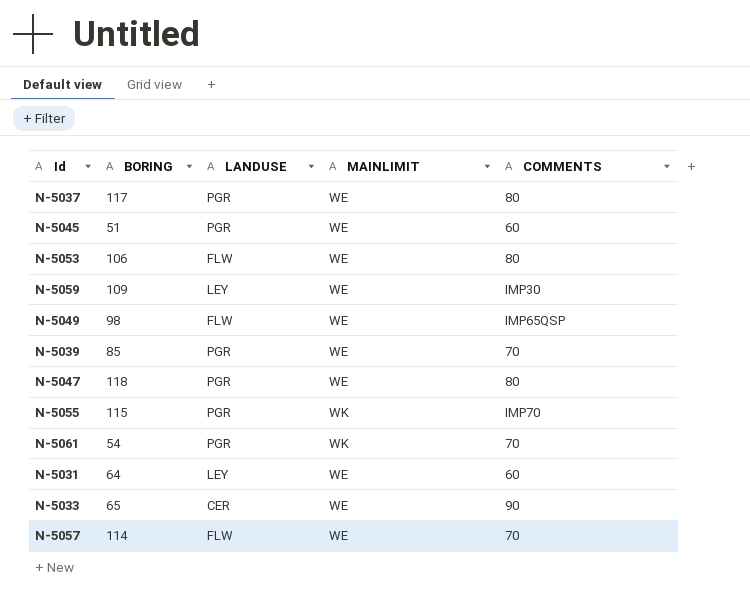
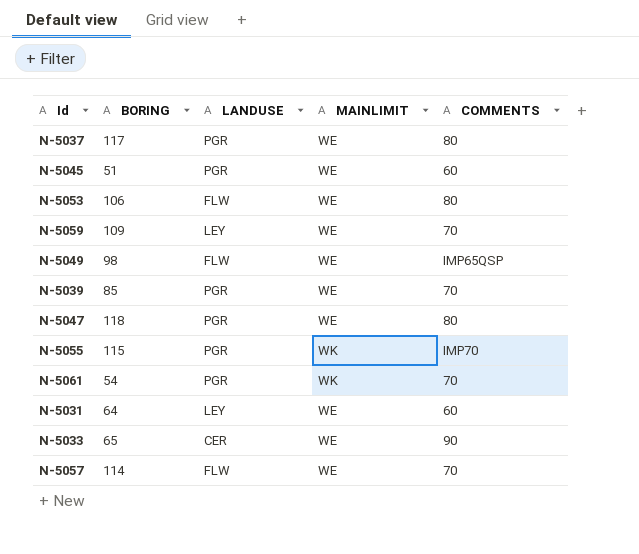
N-5059 | COMMENTS: IMP30 -> 70

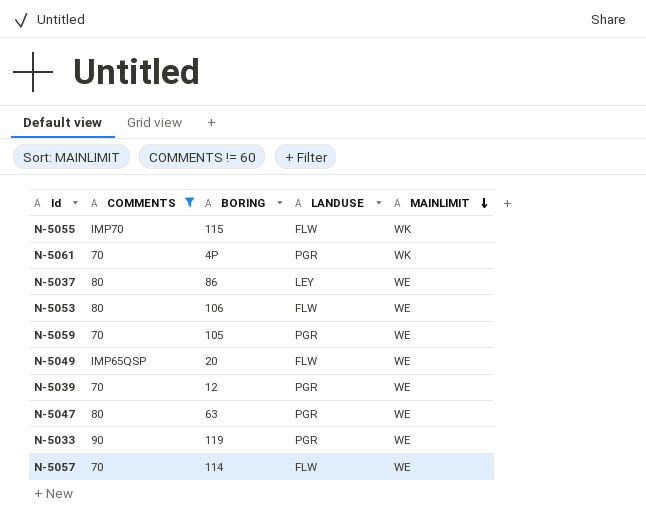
filter: none -> COMMENTS != 60
row order: none -> MAINLIMIT descending
column COMMENTS | position: 5 -> 2
N-5055 | LANDUSE: PGR -> FLW
N-5061 | BORING: 54 -> 4P
N-5037 | BORING: 117 -> 86
N-5037 | LANDUSE: PGR -> LEY
N-5059 | BORING: 109 -> 105
N-5059 | LANDUSE: LEY -> PGR
N-5049 | BORING: 98 -> 20
N-5039 | BORING: 85 -> 12
N-5047 | BORING: 118 -> 63
N-5033 | BORING: 65 -> 119
N-5033 | LANDUSE: CER -> PGR

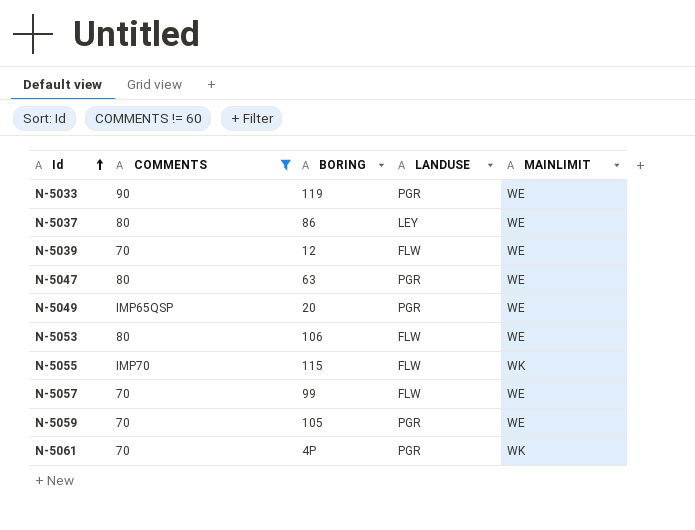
row order: MAINLIMIT descending -> Id ascending
N-5039 | LANDUSE: PGR -> FLW
N-5049 | LANDUSE: FLW -> PGR
N-5057 | BORING: 114 -> 99

